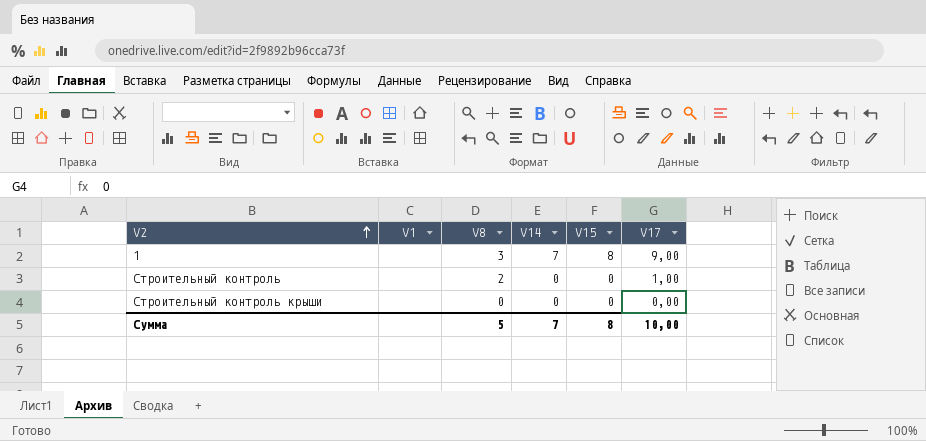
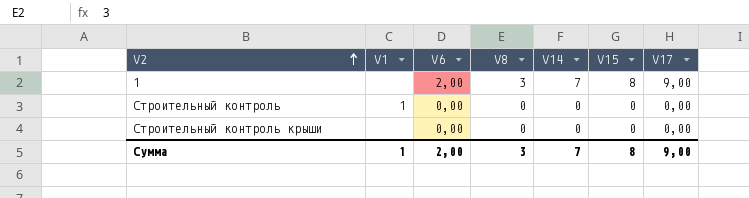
column V6 | position: none -> 3
Строительный контроль | V1: none -> 1
Строительный контроль | V8: 2 -> 0
Строительный контроль | V17: 1,00 -> 0,00
Сумма | V1: none -> 1
Сумма | V8: 5 -> 3
Сумма | V17: 10,00 -> 9,00

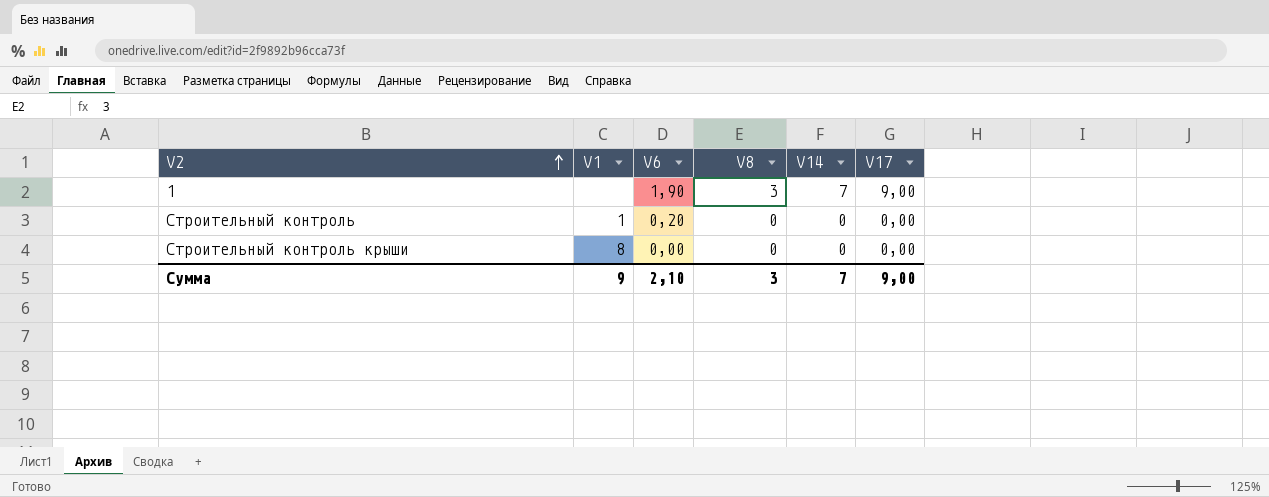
column V15 | position: 6 -> none
1 | V6: 2,00 -> 1,90
Строительный контроль | V6: 0,00 -> 0,20
Строительный контроль крыши | V1: none -> 8
Сумма | V1: 1 -> 9
Сумма | V6: 2,00 -> 2,10

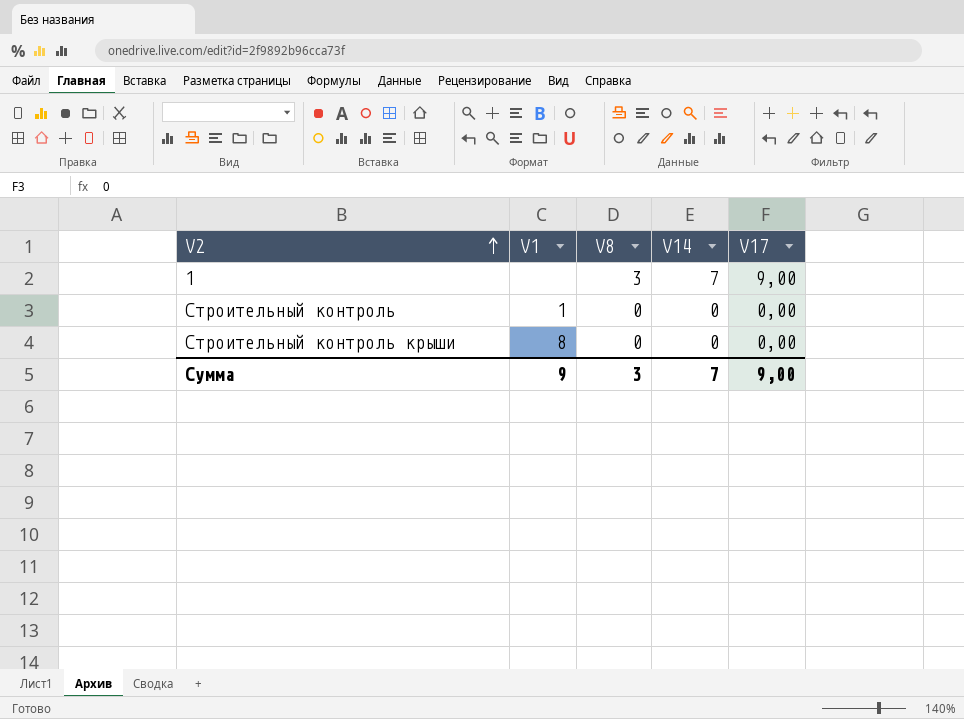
column V6 | position: 3 -> none

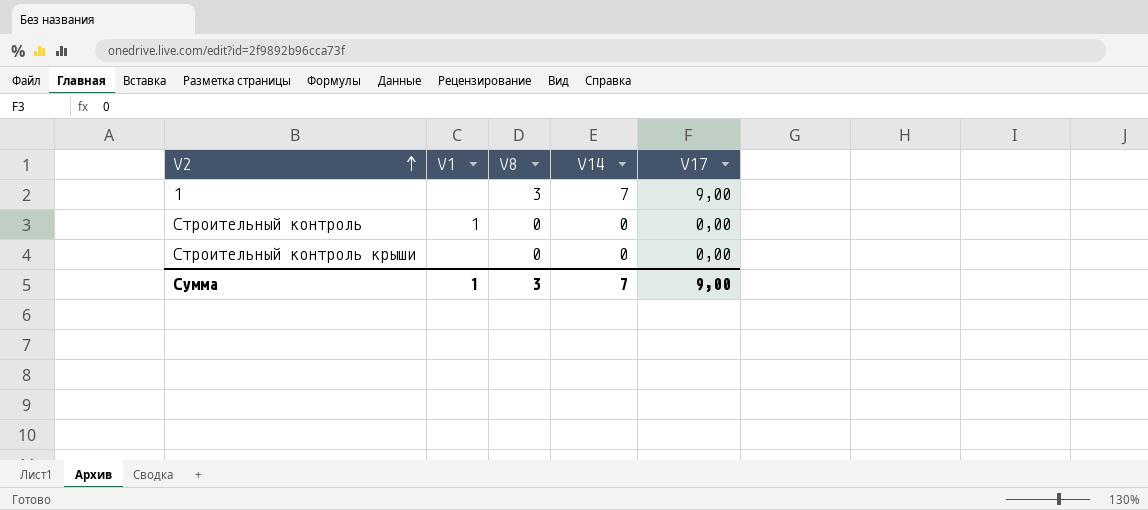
Строительный контроль крыши | V1: 8 -> none
Сумма | V1: 9 -> 1

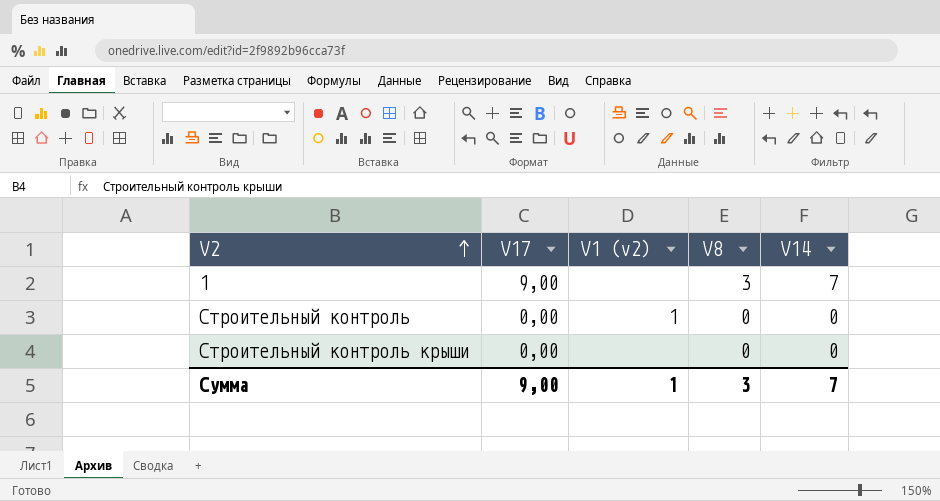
column V17 | position: 5 -> 2
column name: V1 -> V1 (v2)

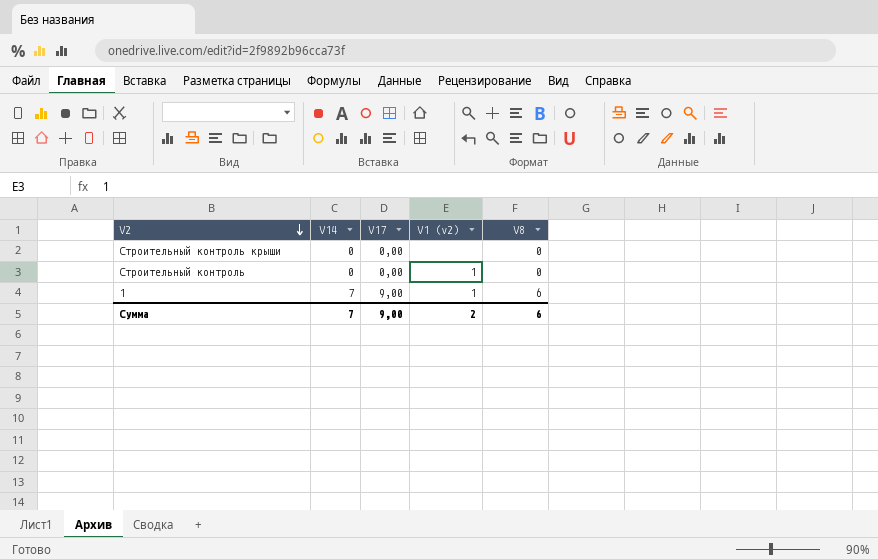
row order: V2 ascending -> V2 descending
column V14 | position: 5 -> 2
1 | V1 (v2): none -> 1
1 | V8: 3 -> 6
Сумма | V1 (v2): 1 -> 2
Сумма | V8: 3 -> 6

